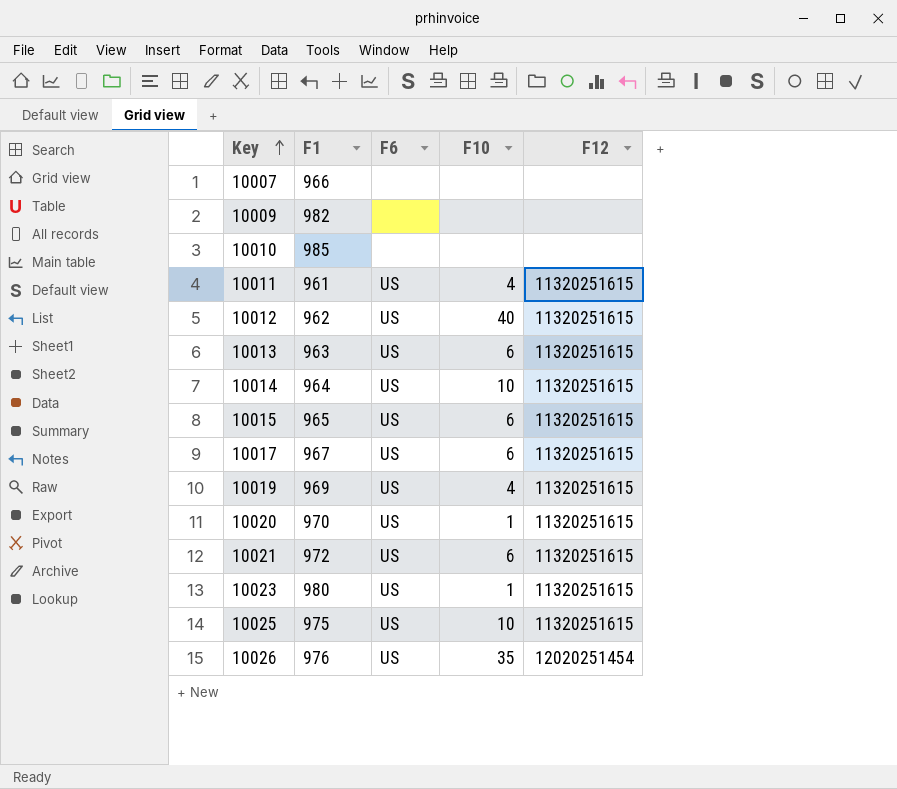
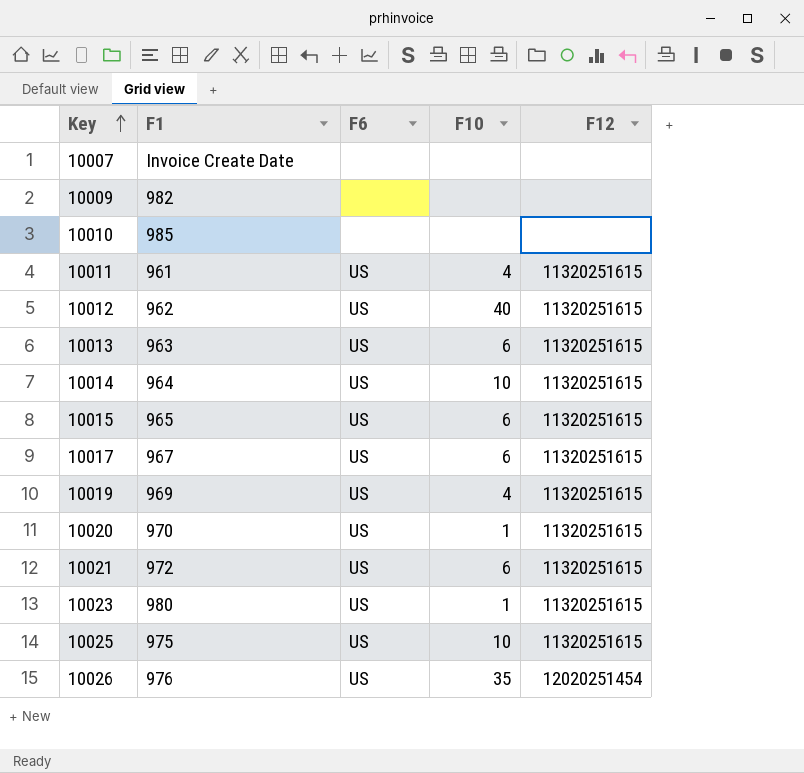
10007 | F1: 966 -> Invoice Create Date

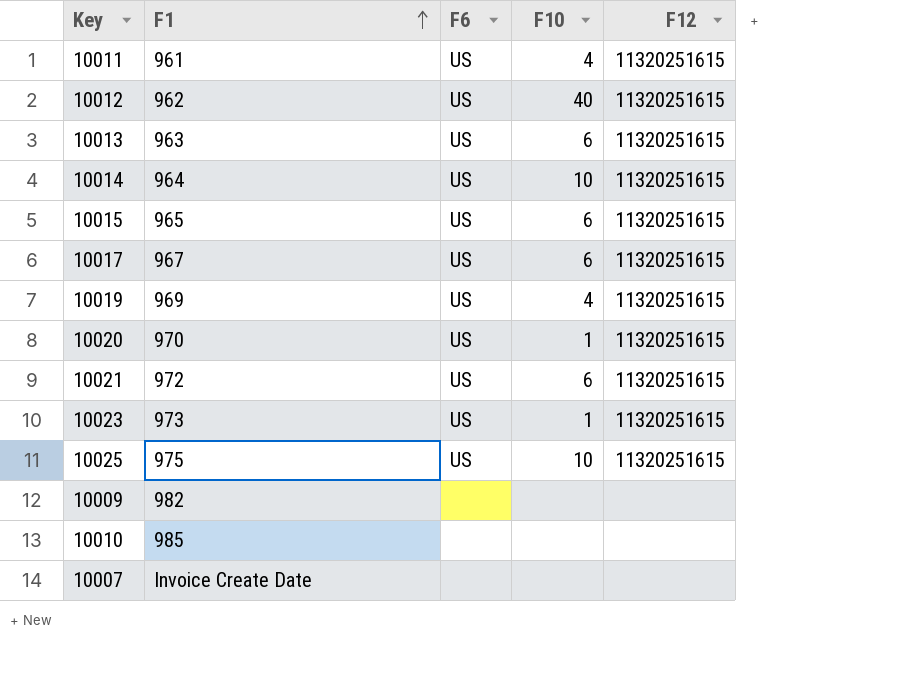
row order: Key ascending -> F1 ascending
row 10026: 976 | US | 35 | 12020251454 -> none
10023 | F1: 980 -> 973

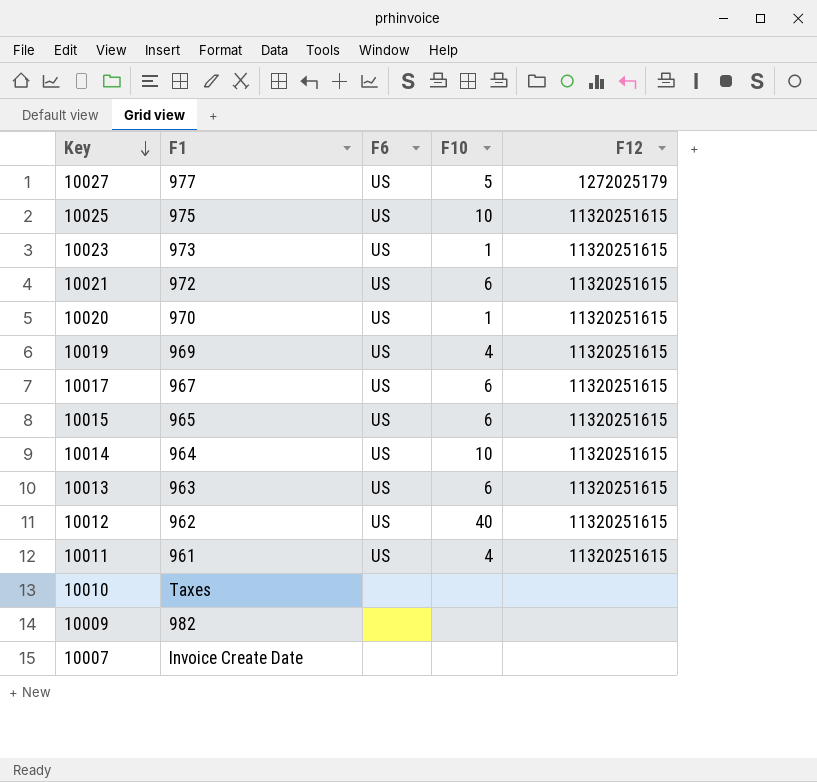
row order: F1 ascending -> Key descending
row 10027: none -> 977 | US | 5 | 1272025179
10010 | F1: 985 -> Taxes

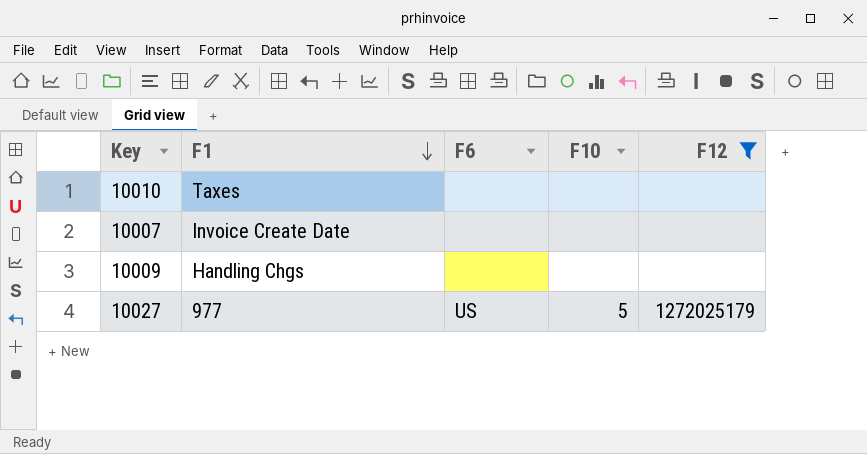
filter: none -> F12 != 11320251615
row order: Key descending -> F1 descending
10009 | F1: 982 -> Handling Chgs

